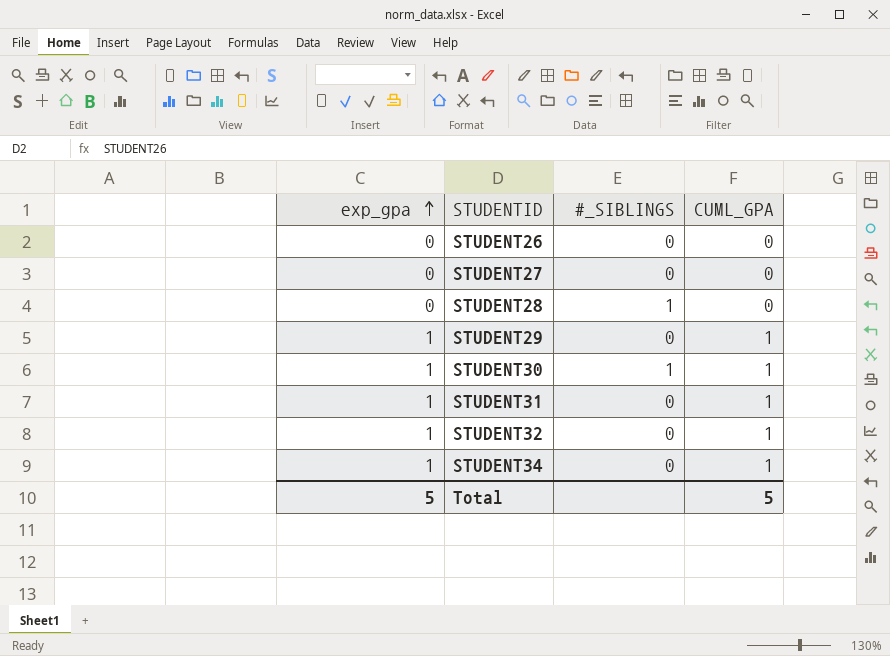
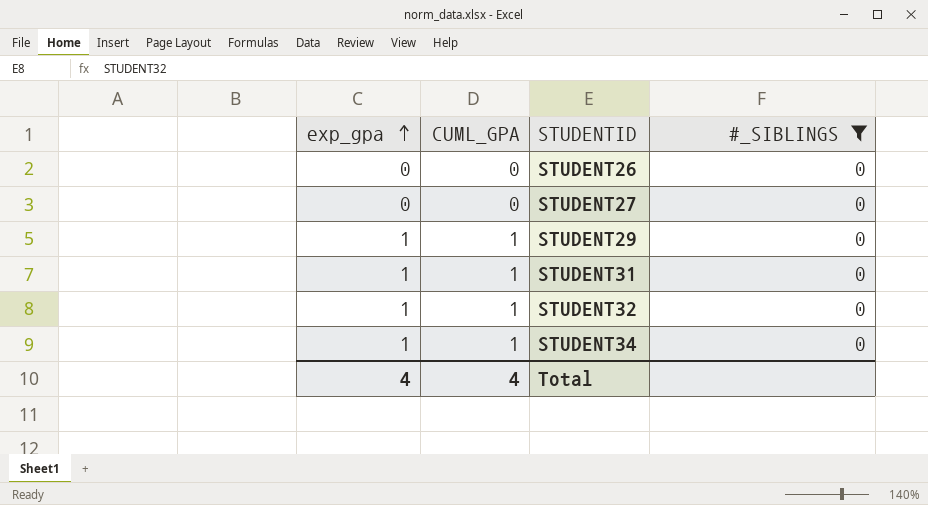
filter: none -> #_SIBLINGS = 0
column CUML_GPA | position: 4 -> 2
Total | exp_gpa: 5 -> 4
Total | CUML_GPA: 5 -> 4

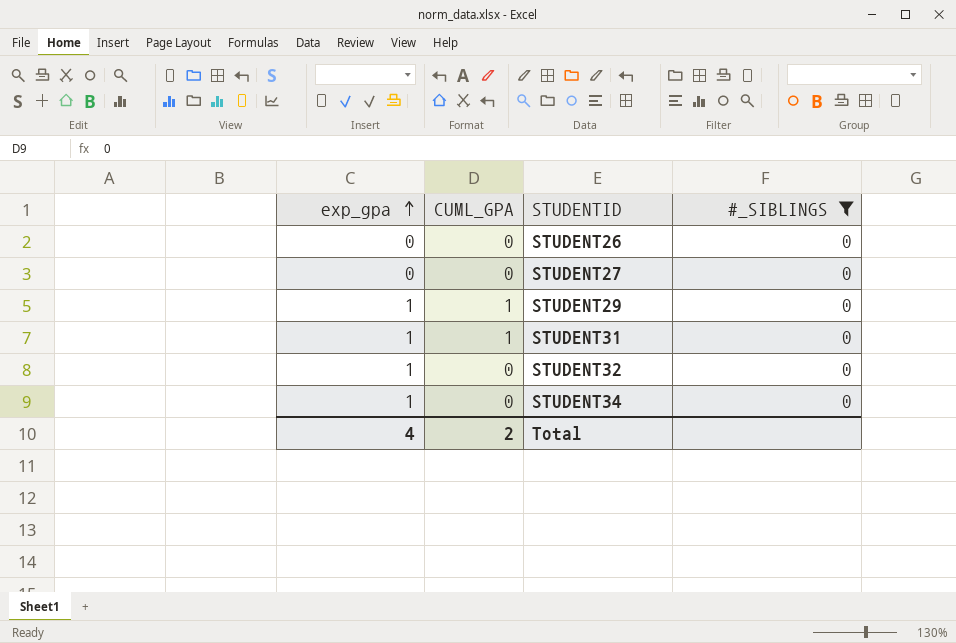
STUDENT32 | CUML_GPA: 1 -> 0
STUDENT34 | CUML_GPA: 1 -> 0
Total | CUML_GPA: 4 -> 2

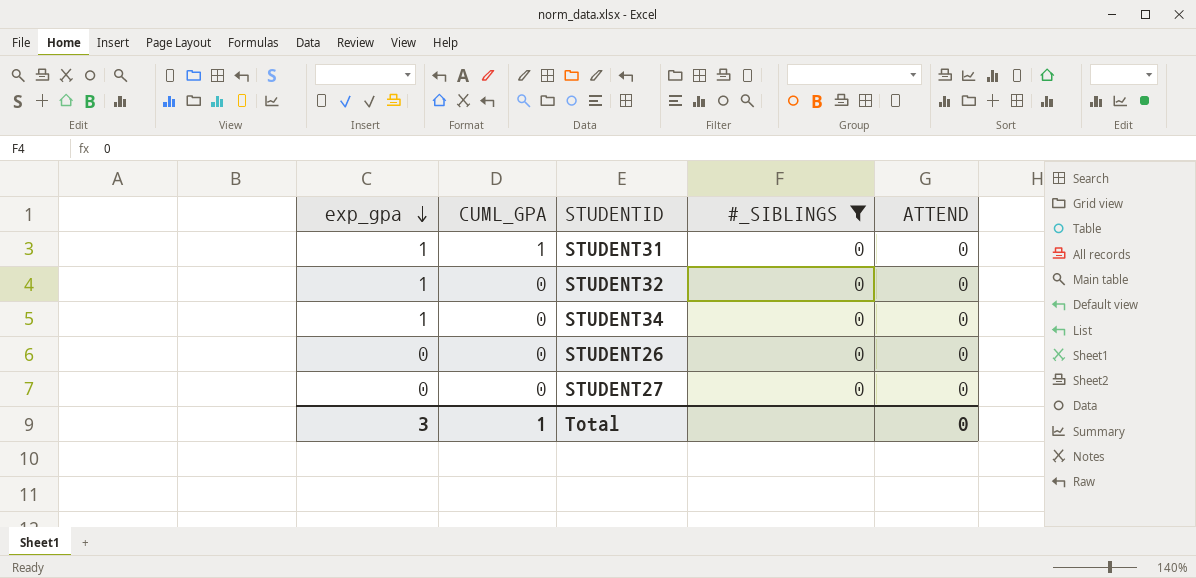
row order: exp_gpa ascending -> exp_gpa descending
column ATTEND | position: none -> 5
row STUDENT29: 1 | 1 | 0 -> none
Total | exp_gpa: 4 -> 3
Total | CUML_GPA: 2 -> 1

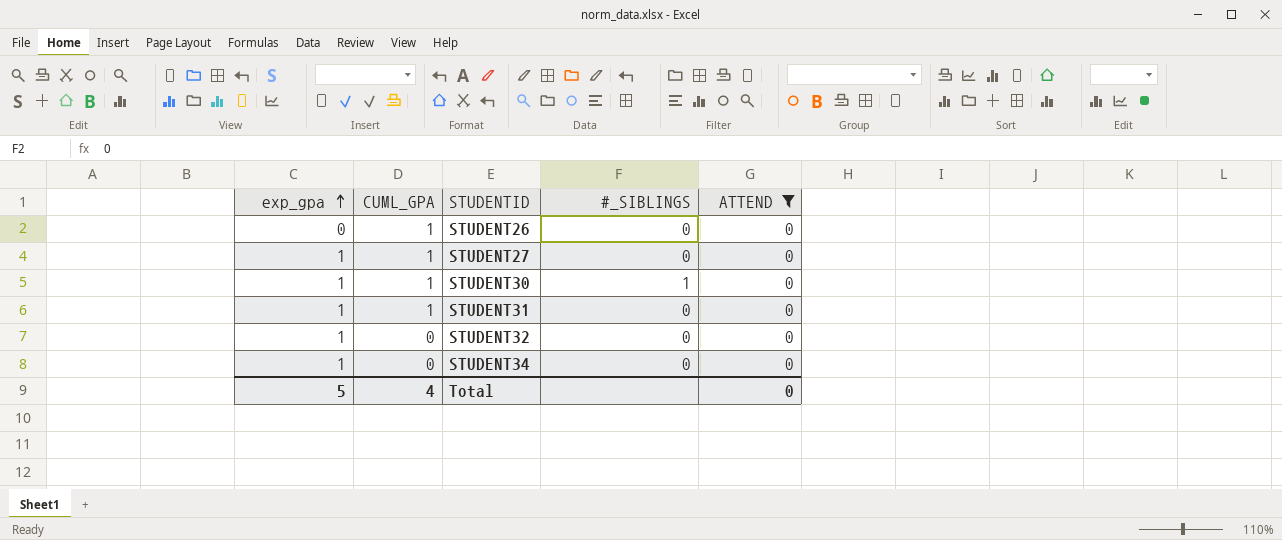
filter: #_SIBLINGS = 0 -> ATTEND = 0
row order: exp_gpa descending -> exp_gpa ascending
STUDENT26 | CUML_GPA: 0 -> 1
STUDENT27 | exp_gpa: 0 -> 1
STUDENT27 | CUML_GPA: 0 -> 1
Total | exp_gpa: 3 -> 5
Total | CUML_GPA: 1 -> 4

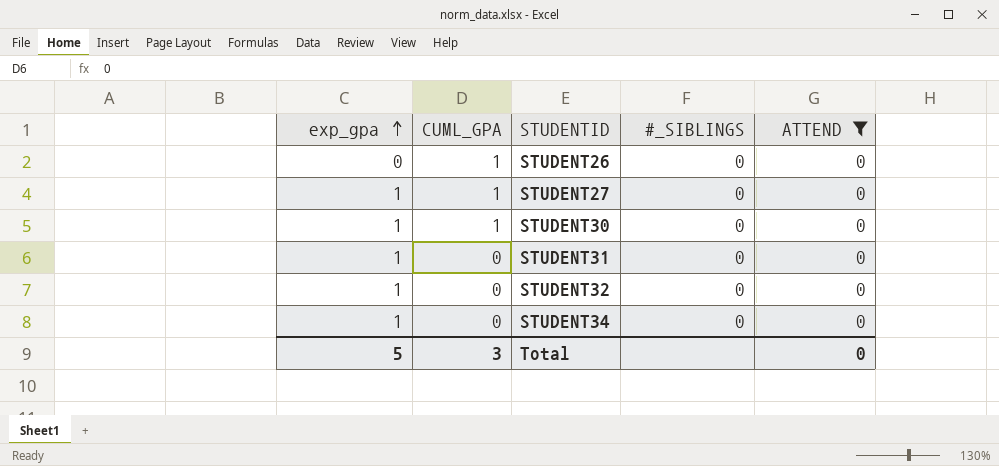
STUDENT30 | #_SIBLINGS: 1 -> 0
STUDENT31 | CUML_GPA: 1 -> 0
Total | CUML_GPA: 4 -> 3

